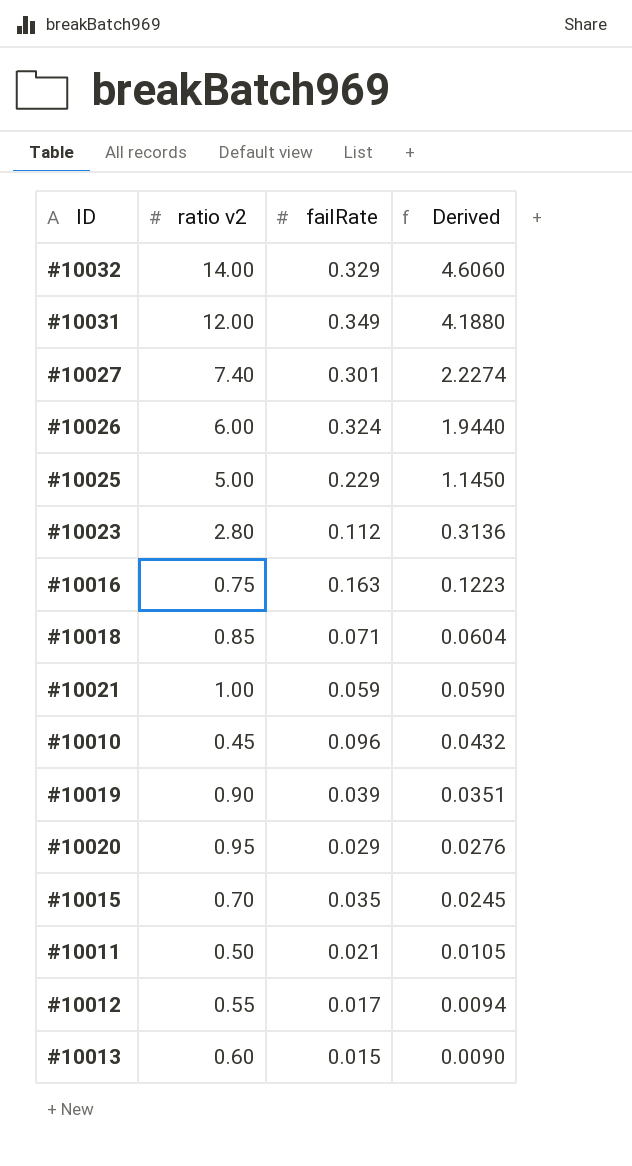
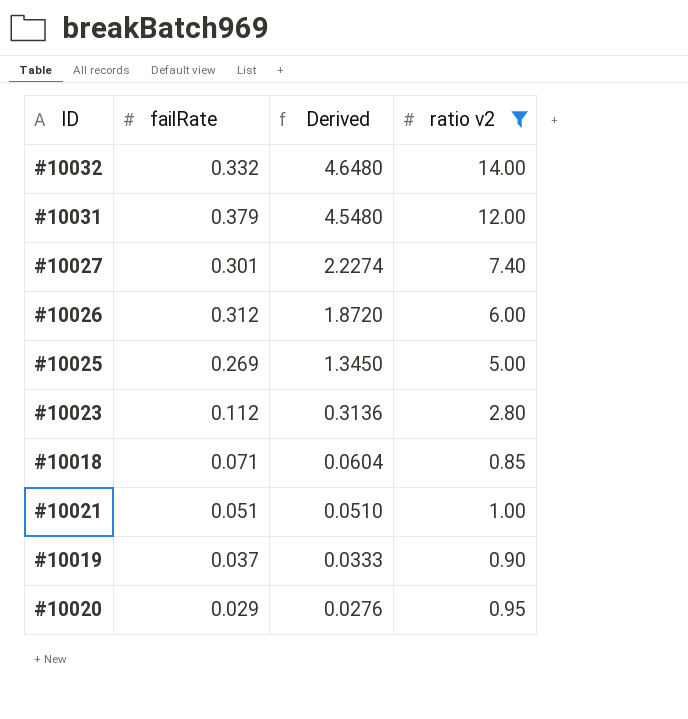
filter: none -> ratio v2 >= 0.85
column ratio v2 | position: 2 -> 4
#10032 | failRate: 0.329 -> 0.332
#10032 | Derived: 4.6060 -> 4.6480
#10031 | failRate: 0.349 -> 0.379
#10031 | Derived: 4.1880 -> 4.5480
#10026 | failRate: 0.324 -> 0.312
#10026 | Derived: 1.9440 -> 1.8720
#10025 | failRate: 0.229 -> 0.269
#10025 | Derived: 1.1450 -> 1.3450
#10021 | failRate: 0.059 -> 0.051
#10021 | Derived: 0.0590 -> 0.0510
#10019 | failRate: 0.039 -> 0.037
#10019 | Derived: 0.0351 -> 0.0333

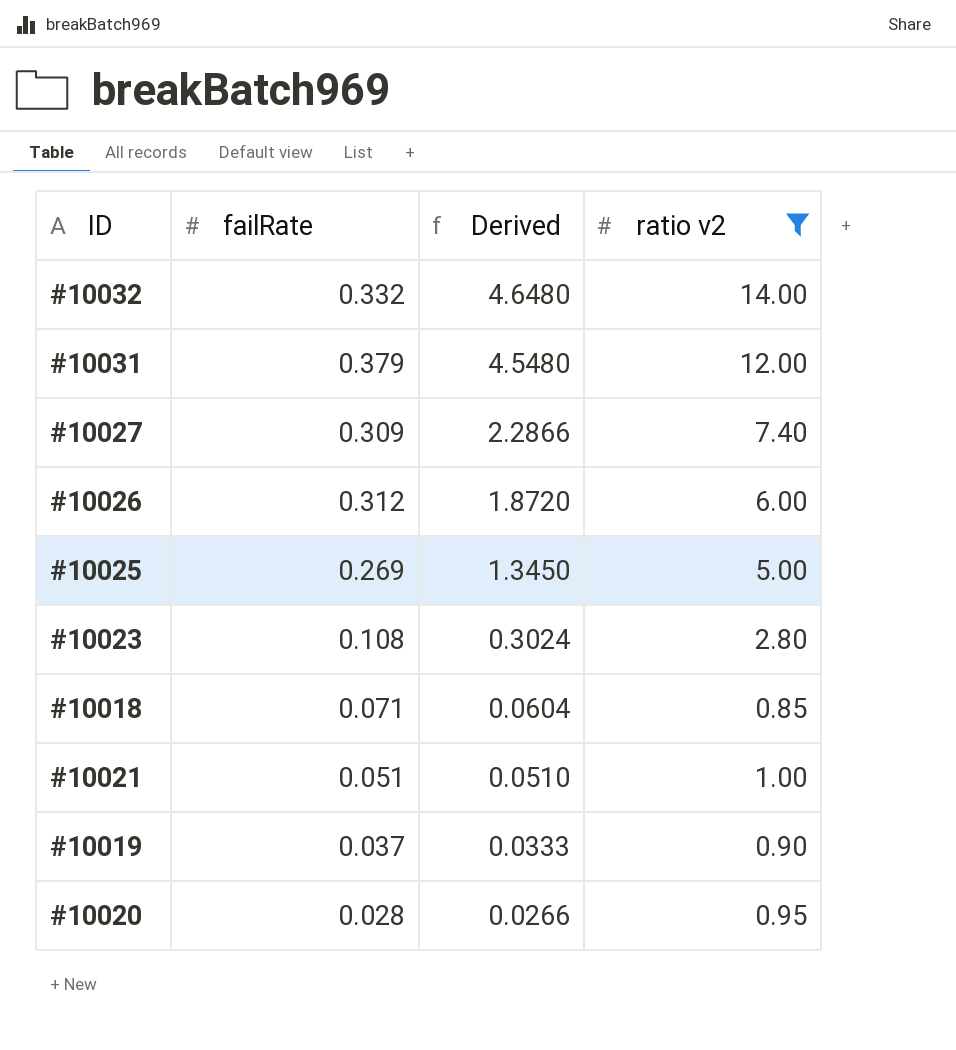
#10027 | failRate: 0.301 -> 0.309
#10027 | Derived: 2.2274 -> 2.2866
#10023 | failRate: 0.112 -> 0.108
#10023 | Derived: 0.3136 -> 0.3024
#10020 | failRate: 0.029 -> 0.028
#10020 | Derived: 0.0276 -> 0.0266

